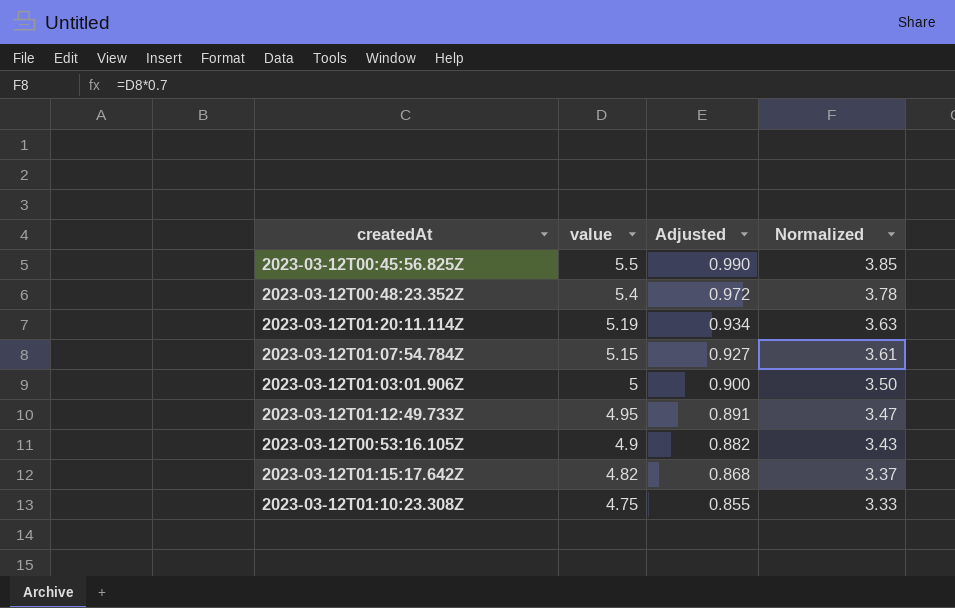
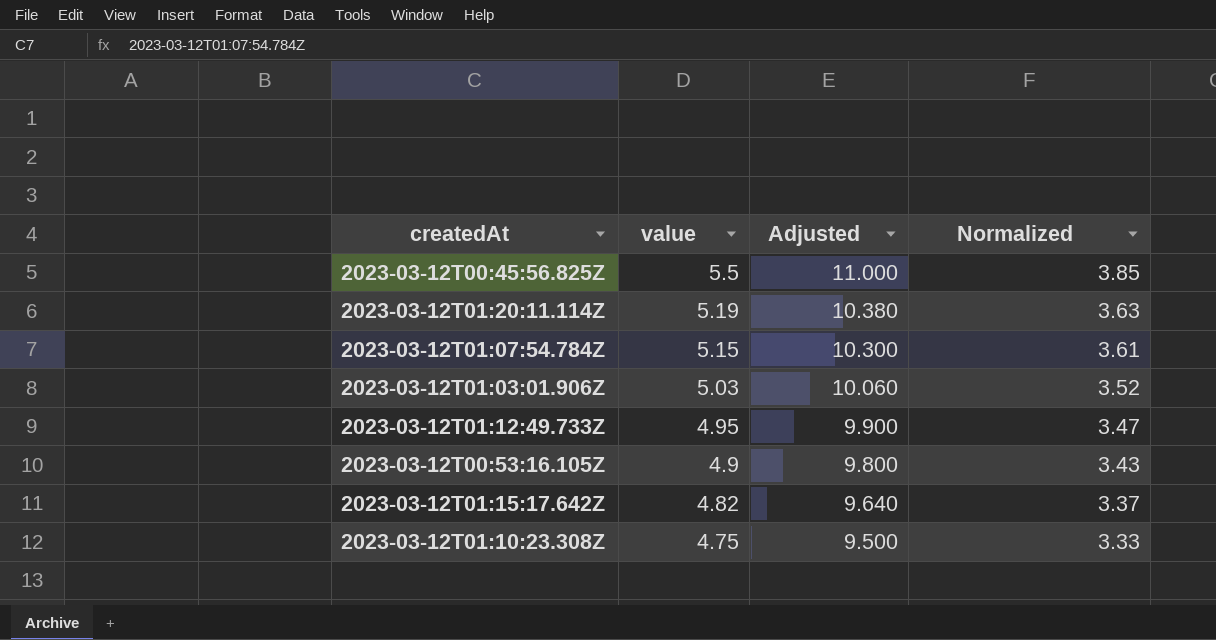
column Adjusted | formula: [value] * 0.18 -> [value] * 2
row 2023-03-12T00:48:23.352Z: 5.4 | 0.972 | 3.78 -> none
2023-03-12T01:03:01.906Z | value: 5 -> 5.03
2023-03-12T01:03:01.906Z | Normalized: 3.50 -> 3.52

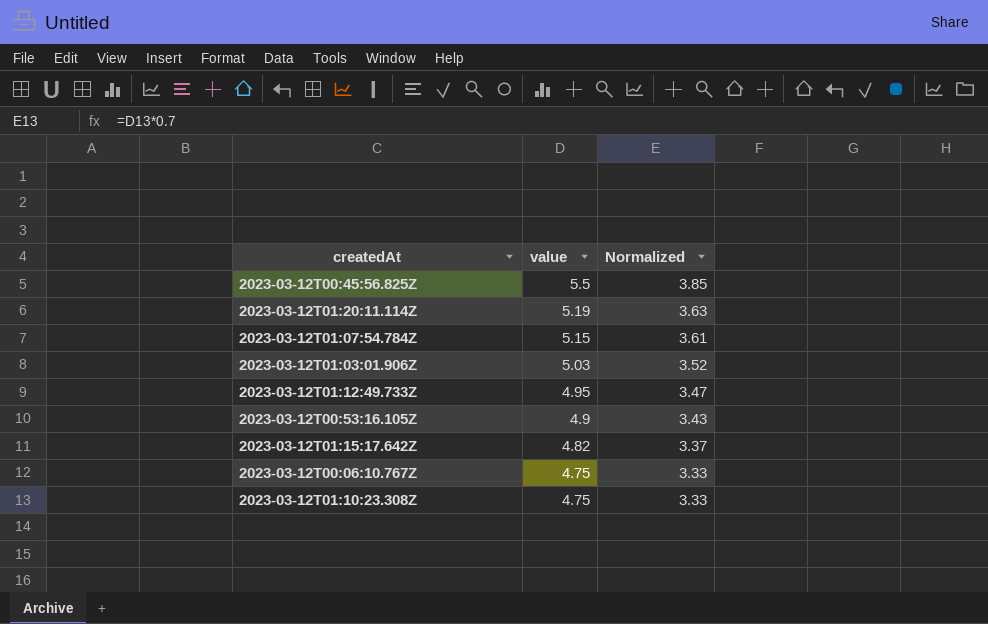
column Adjusted | formula: [value] * 2 -> none
row 2023-03-12T00:06:10.767Z: none -> 4.75 | 3.33

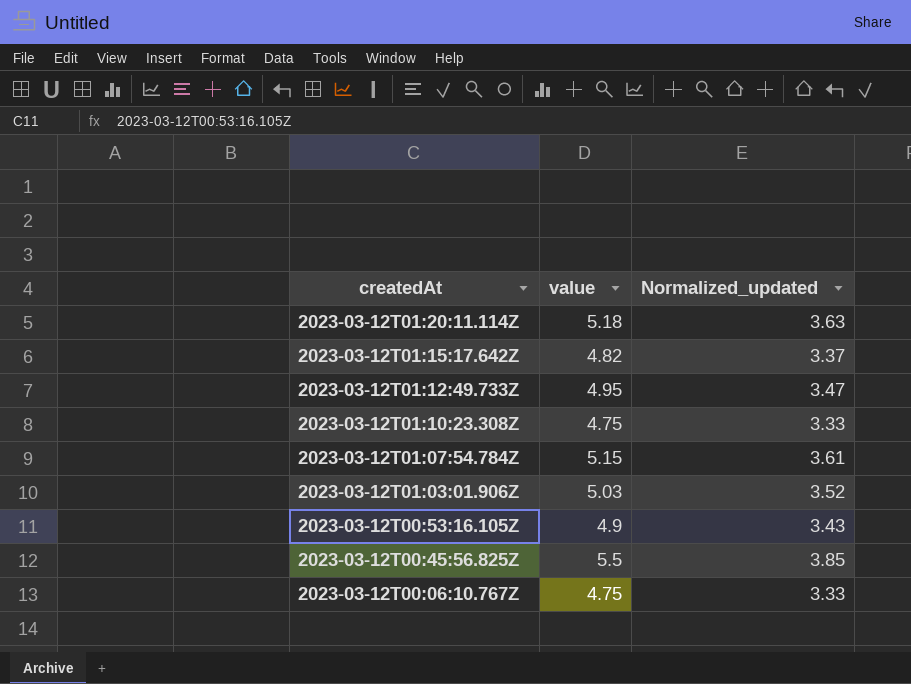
row order: value descending -> createdAt descending
column name: Normalized -> Normalized_updated
2023-03-12T01:20:11.114Z | value: 5.19 -> 5.18

